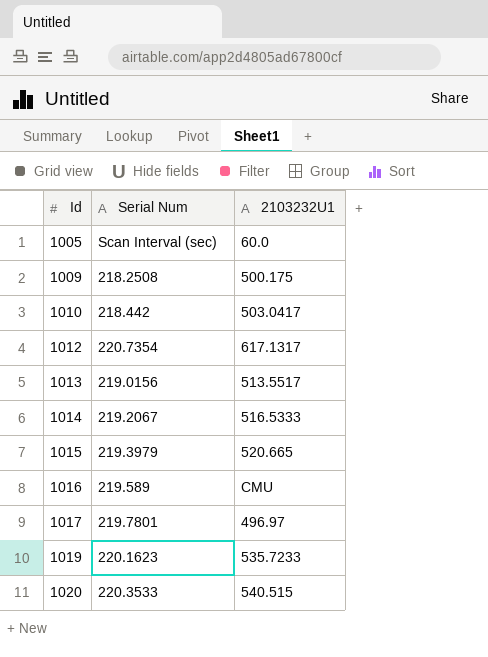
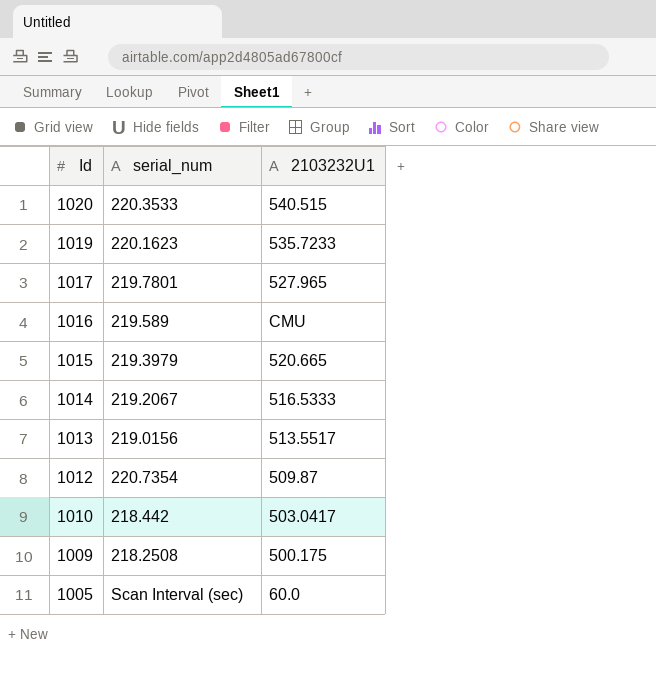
row order: Id ascending -> Id descending
column name: Serial Num -> serial_num
1017 | 2103232U1: 496.97 -> 527.965
1012 | 2103232U1: 617.1317 -> 509.87

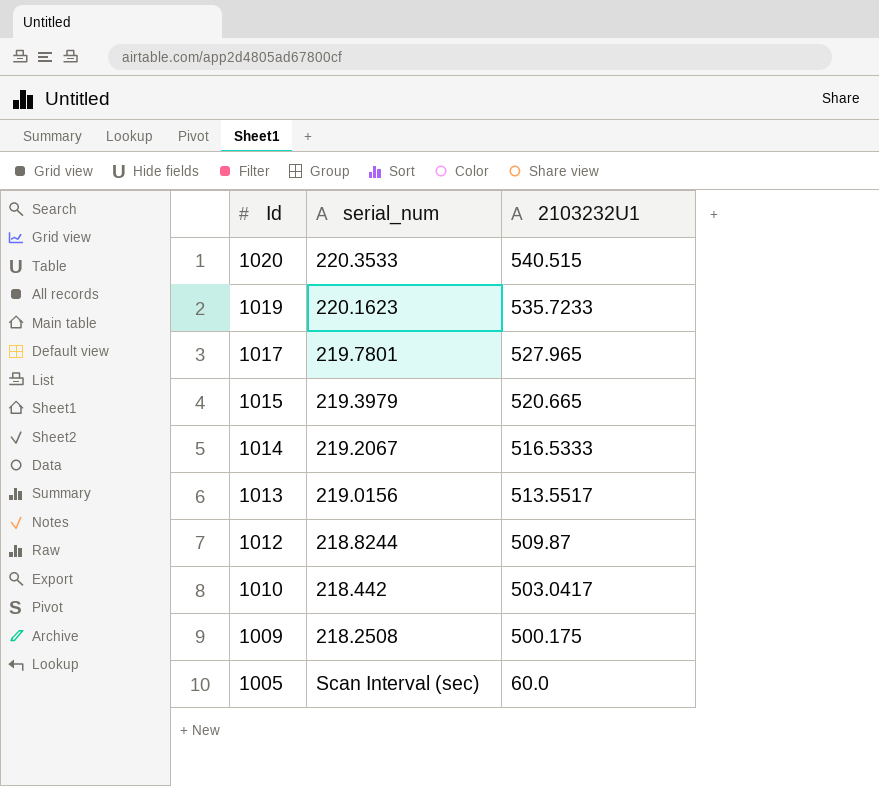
row 1016: 219.589 | CMU -> none
1012 | serial_num: 220.7354 -> 218.8244

